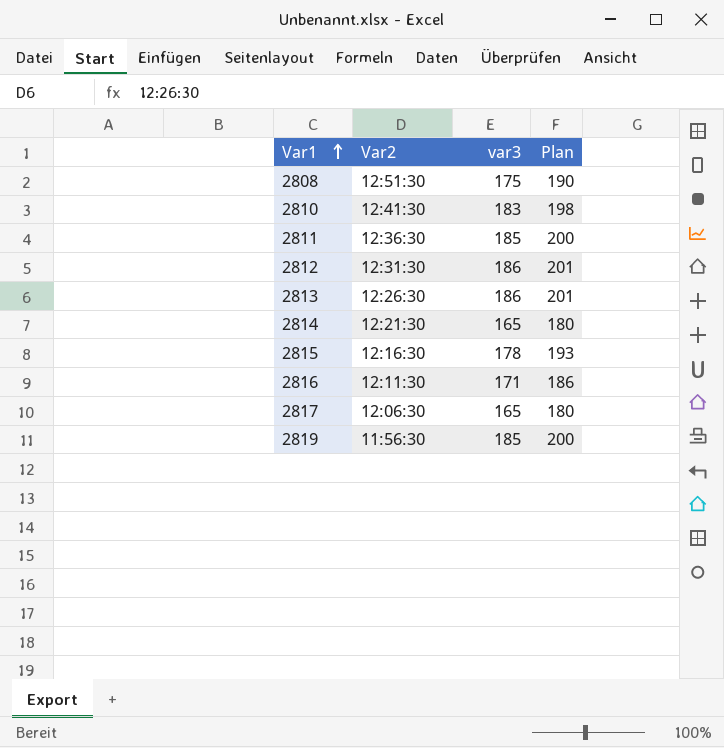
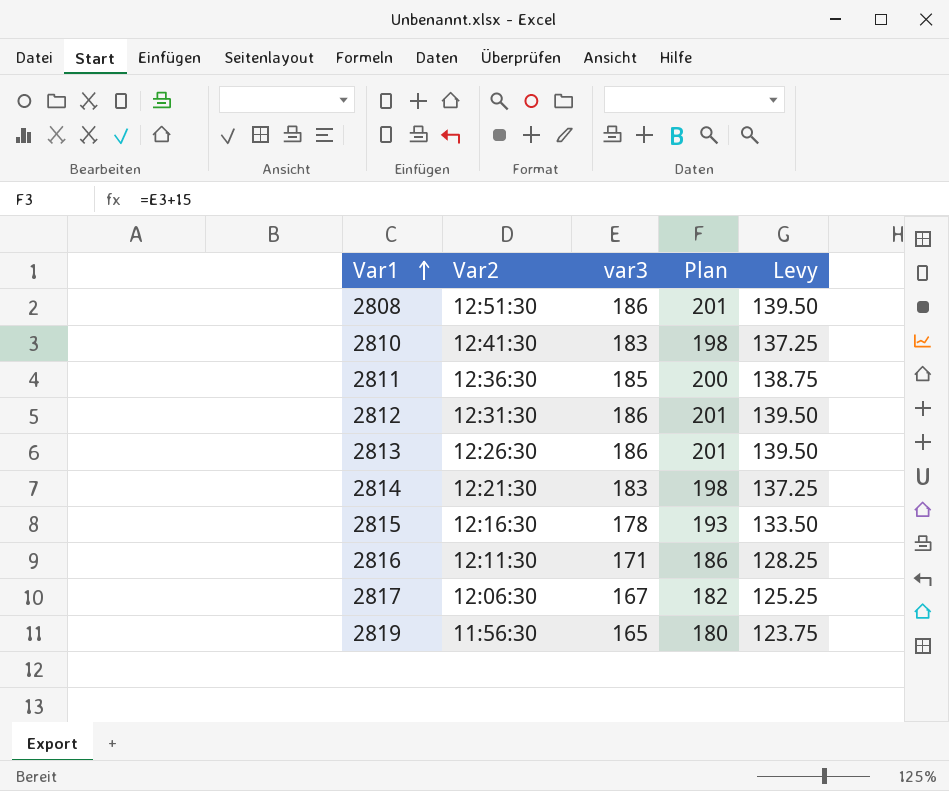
column Levy | formula: none -> [var3] * 0.75
2808 | var3: 175 -> 186
2808 | Plan: 190 -> 201
2814 | var3: 165 -> 183
2814 | Plan: 180 -> 198
2817 | var3: 165 -> 167
2817 | Plan: 180 -> 182
2819 | var3: 185 -> 165
2819 | Plan: 200 -> 180

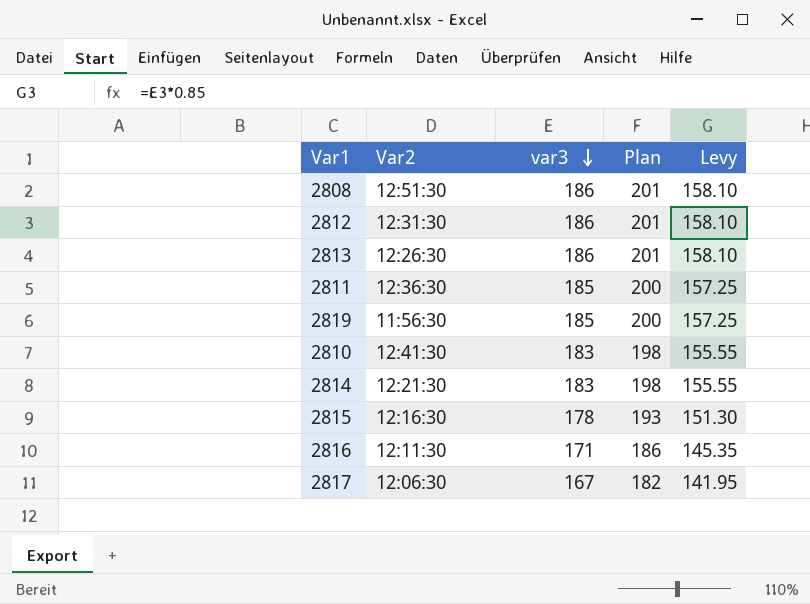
row order: Var1 ascending -> var3 descending
column Levy | formula: [var3] * 0.75 -> [var3] * 0.85
2819 | var3: 165 -> 185
2819 | Plan: 180 -> 200

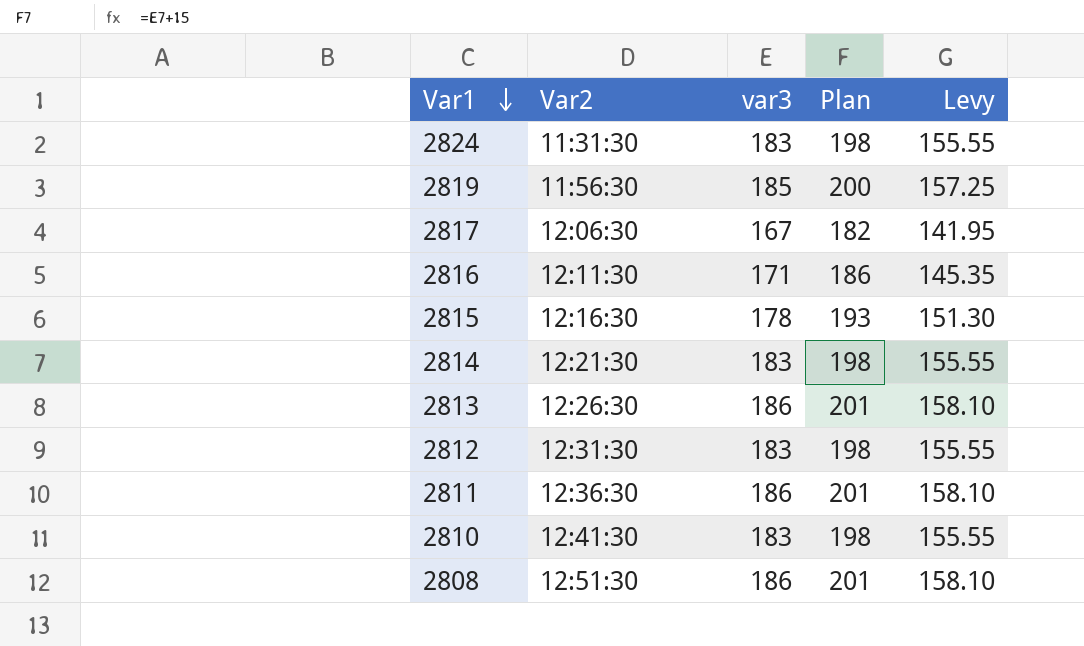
row order: var3 descending -> Var1 descending
row 2824: none -> 11:31:30 | 183 | 198 | 155.55
2812 | var3: 186 -> 183
2812 | Plan: 201 -> 198
2812 | Levy: 158.10 -> 155.55
2811 | var3: 185 -> 186
2811 | Plan: 200 -> 201
2811 | Levy: 157.25 -> 158.10

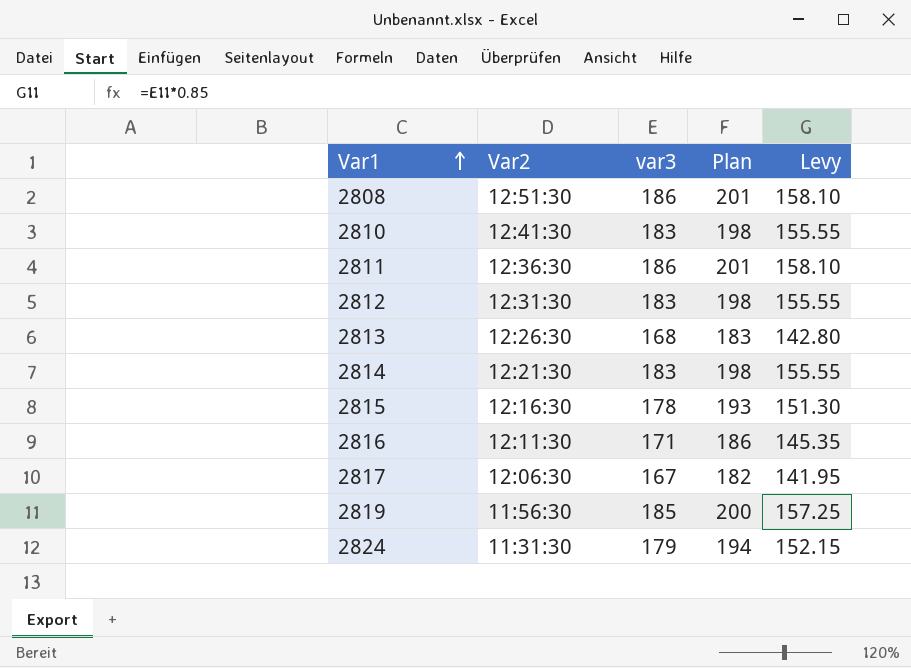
row order: Var1 descending -> Var1 ascending
2813 | var3: 186 -> 168
2813 | Plan: 201 -> 183
2813 | Levy: 158.10 -> 142.80
2824 | var3: 183 -> 179
2824 | Plan: 198 -> 194
2824 | Levy: 155.55 -> 152.15

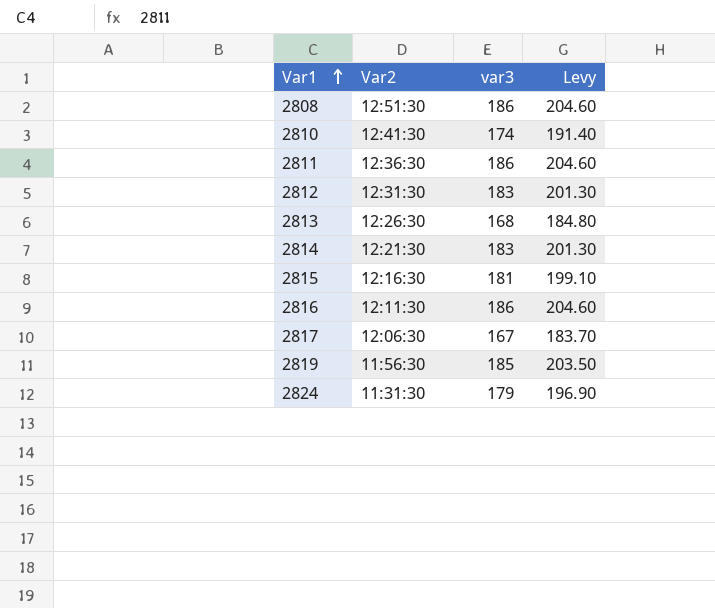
column Plan | formula: [var3] + 15 -> none
column Levy | formula: [var3] * 0.85 -> [var3] * 1.1
2810 | var3: 183 -> 174
2815 | var3: 178 -> 181
2816 | var3: 171 -> 186

